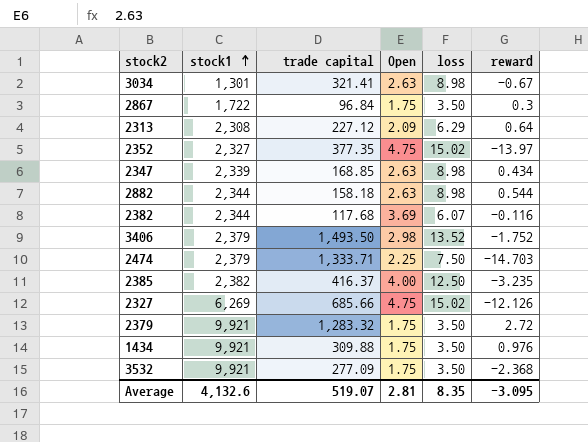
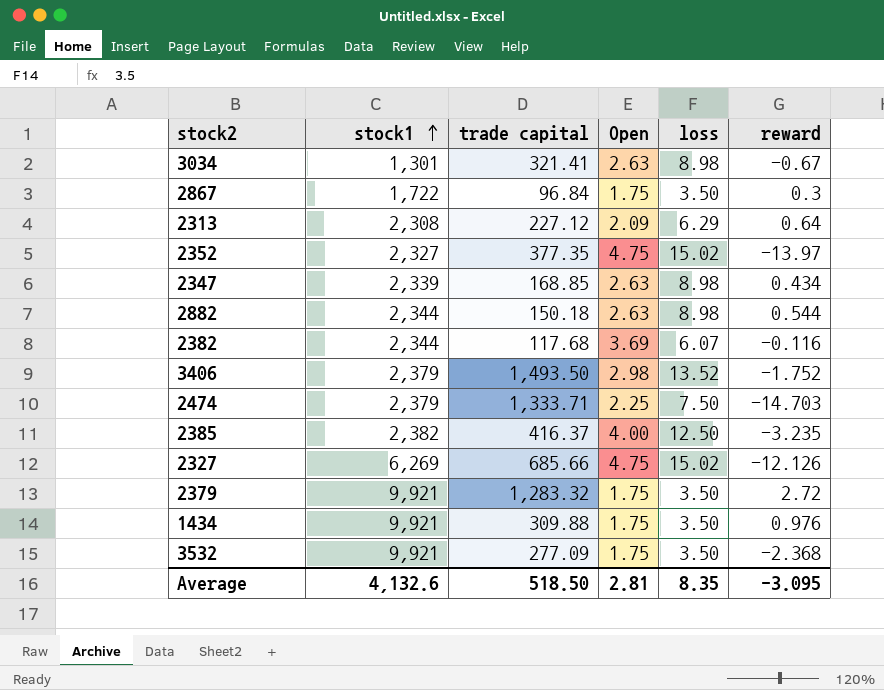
2882 | trade capital: 158.18 -> 150.18
Average | trade capital: 519.07 -> 518.50

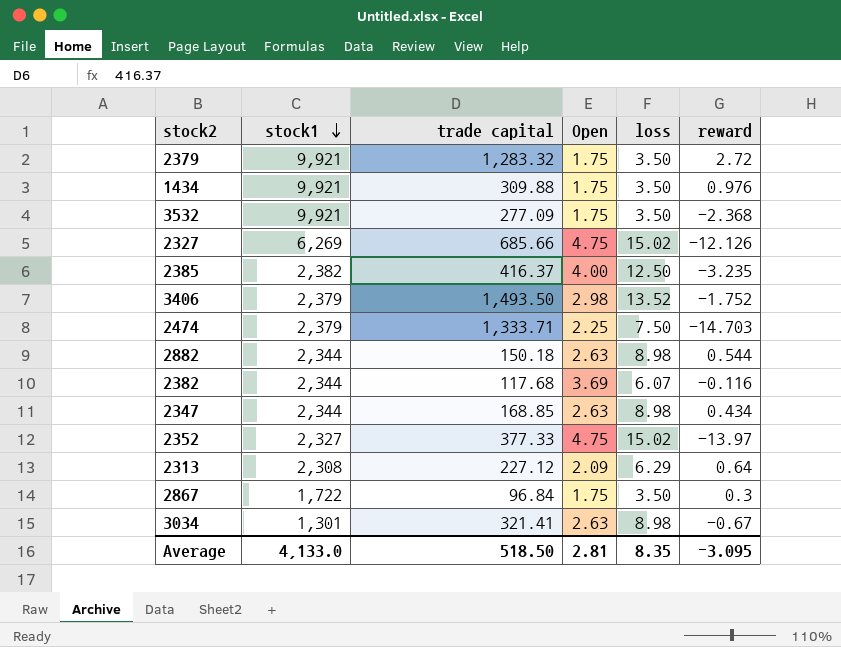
row order: stock1 ascending -> stock1 descending
2347 | stock1: 2,339 -> 2,344
2352 | trade capital: 377.35 -> 377.33
Average | stock1: 4,132.6 -> 4,133.0

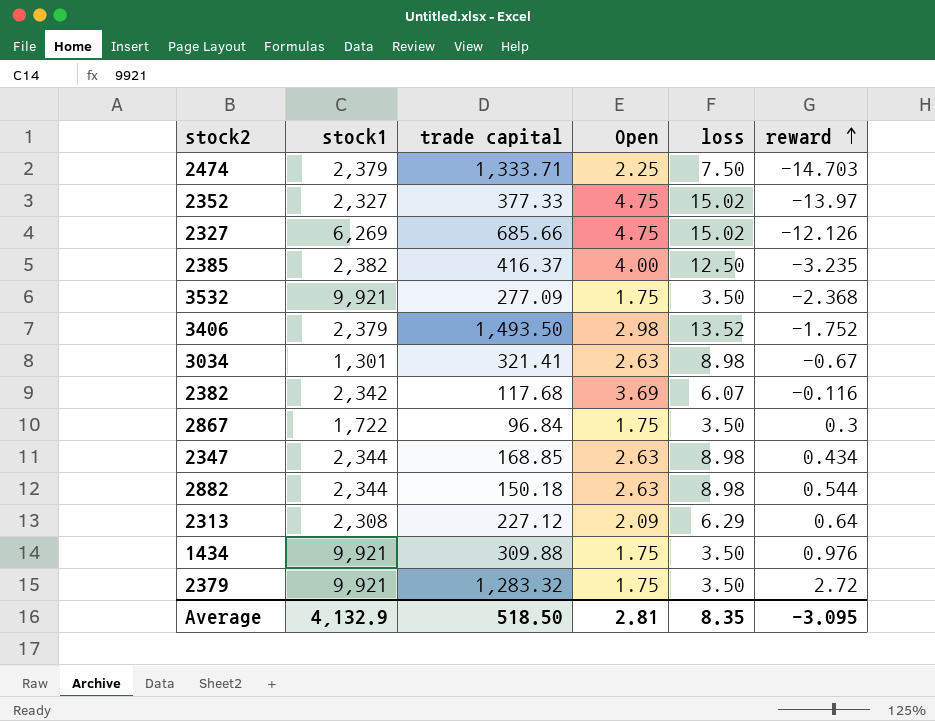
row order: stock1 descending -> reward ascending
2382 | stock1: 2,344 -> 2,342
Average | stock1: 4,133.0 -> 4,132.9

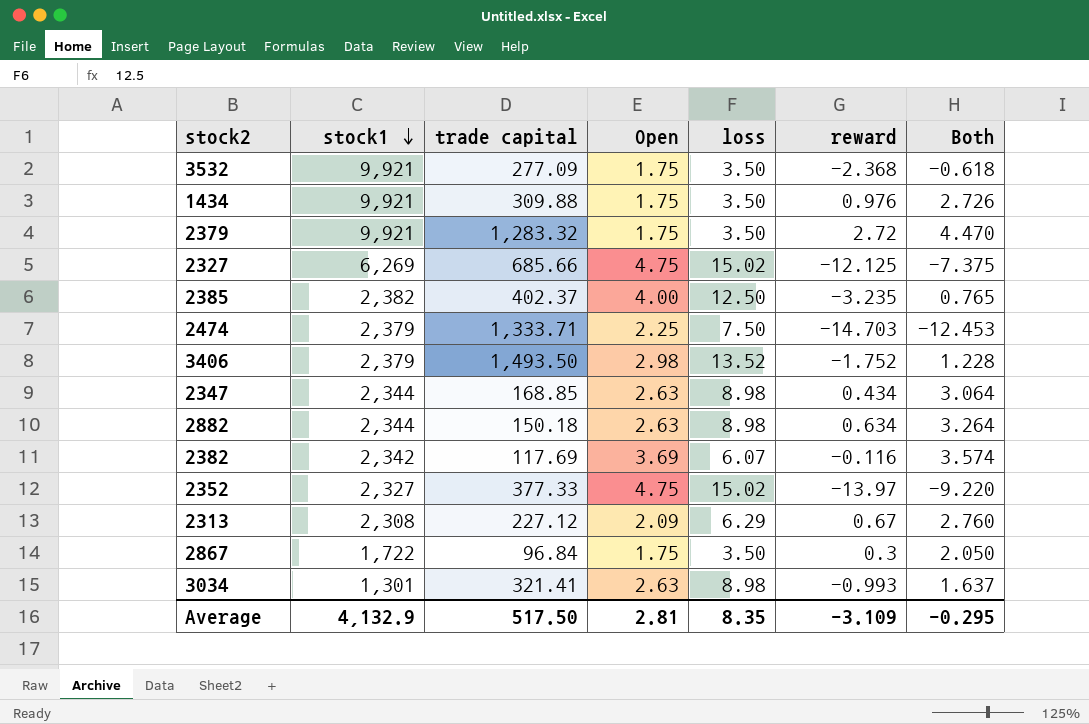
row order: reward ascending -> stock1 descending
column Both | formula: none -> [Open] + [reward]
2327 | reward: -12.126 -> -12.125
2385 | trade capital: 416.37 -> 402.37
2882 | reward: 0.544 -> 0.634
2382 | trade capital: 117.68 -> 117.69
2313 | reward: 0.64 -> 0.67
3034 | reward: -0.67 -> -0.993
Average | trade capital: 518.50 -> 517.50
Average | reward: -3.095 -> -3.109

